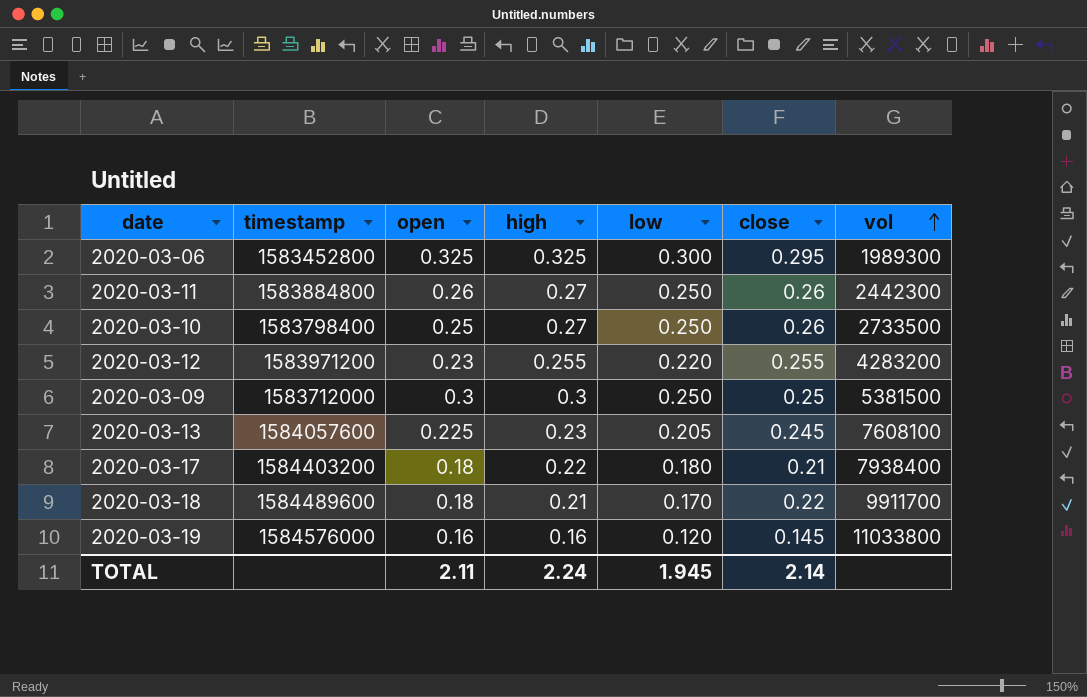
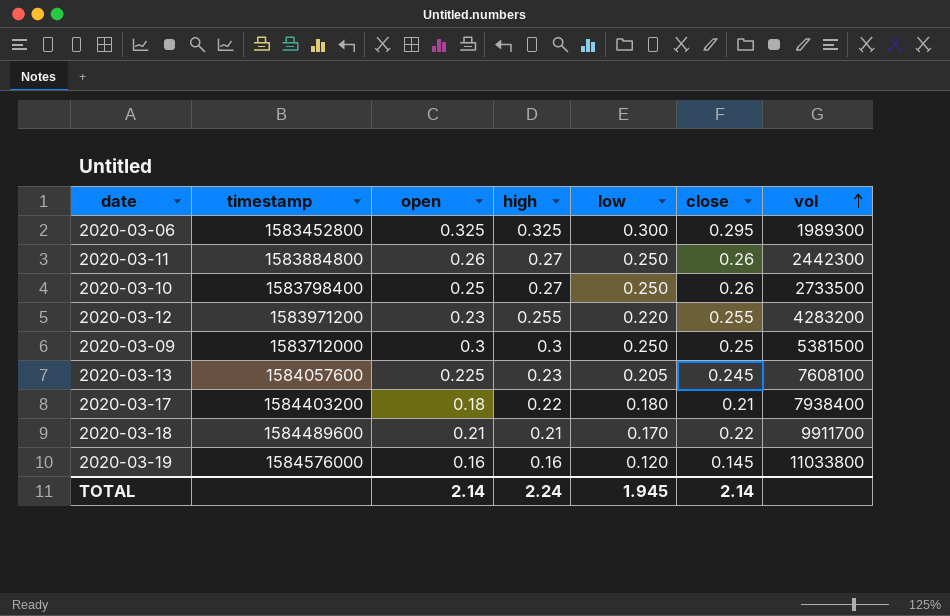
2020-03-18 | open: 0.18 -> 0.21
TOTAL | open: 2.11 -> 2.14

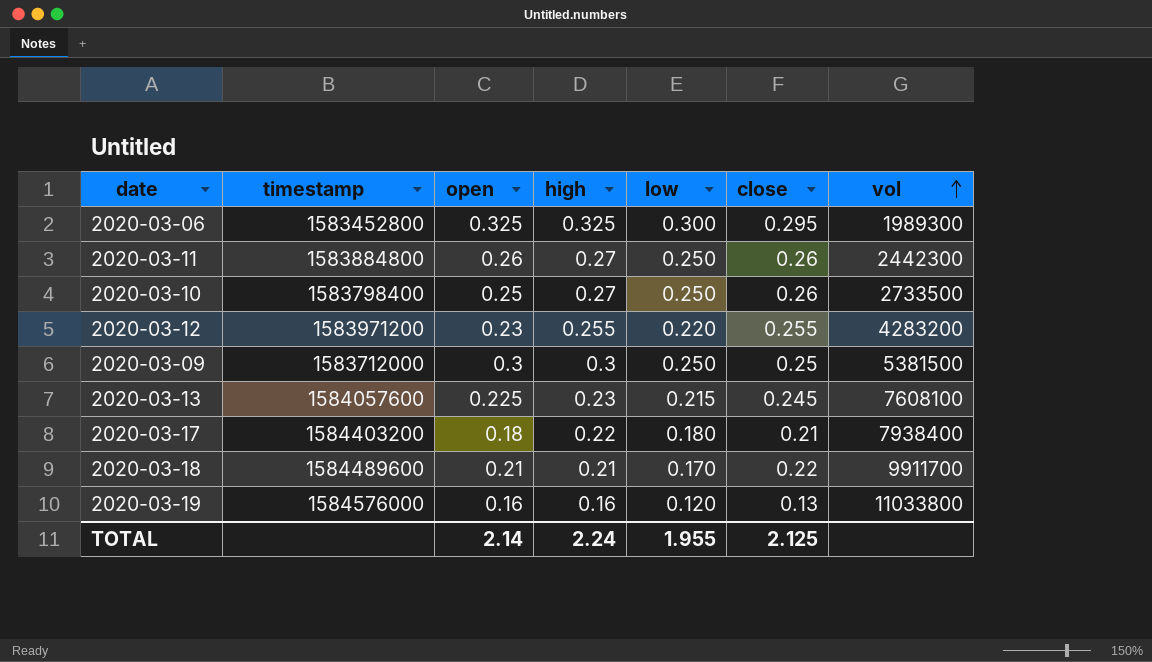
2020-03-13 | low: 0.205 -> 0.215
2020-03-19 | close: 0.145 -> 0.13
TOTAL | low: 1.945 -> 1.955
TOTAL | close: 2.14 -> 2.125

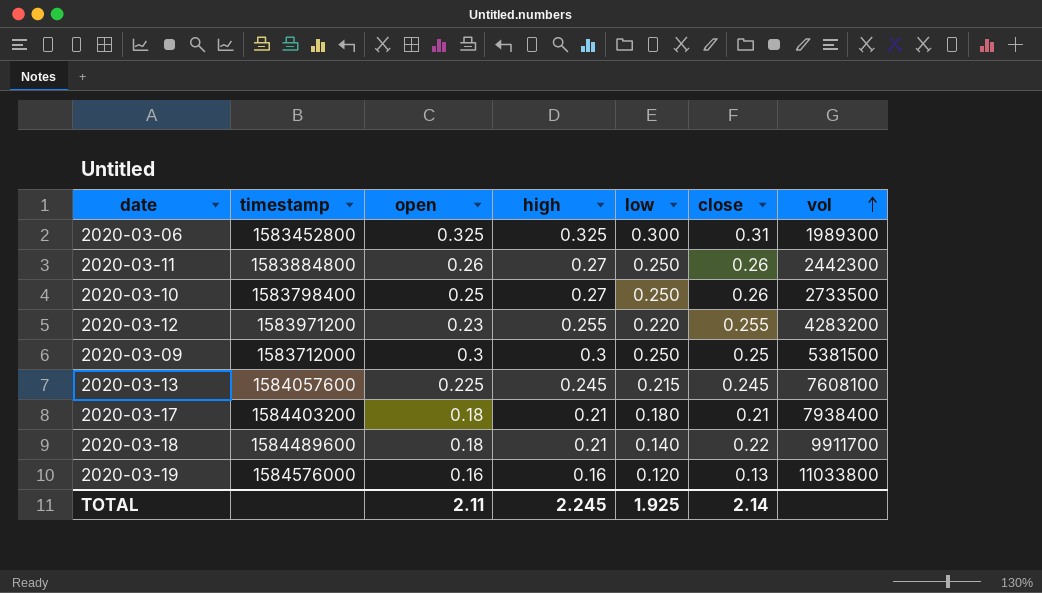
2020-03-06 | close: 0.295 -> 0.31
2020-03-13 | high: 0.23 -> 0.245
2020-03-17 | high: 0.22 -> 0.21
2020-03-18 | open: 0.21 -> 0.18
2020-03-18 | low: 0.170 -> 0.140
TOTAL | open: 2.14 -> 2.11
TOTAL | high: 2.24 -> 2.245
TOTAL | low: 1.955 -> 1.925
TOTAL | close: 2.125 -> 2.14

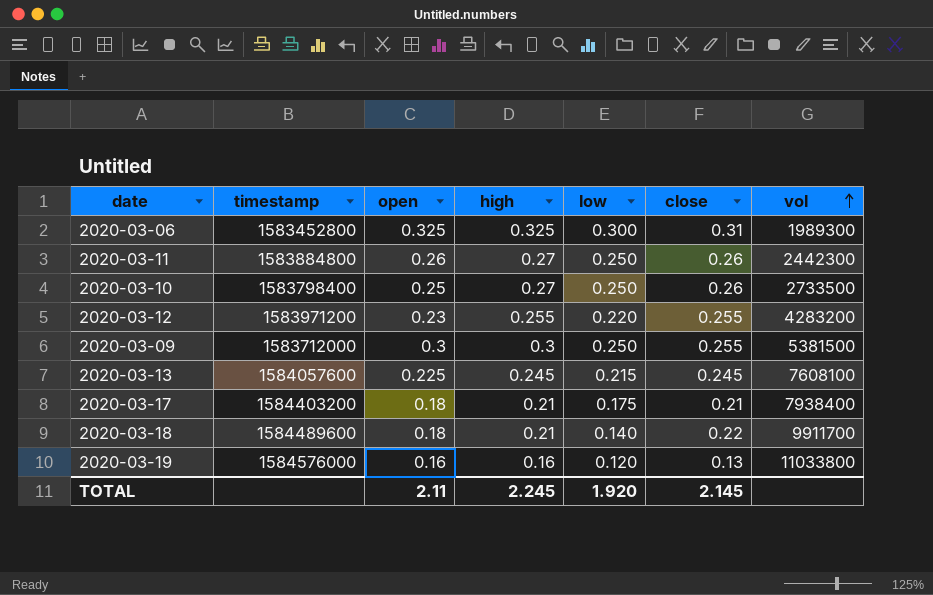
2020-03-09 | close: 0.25 -> 0.255
2020-03-17 | low: 0.180 -> 0.175
TOTAL | low: 1.925 -> 1.920
TOTAL | close: 2.14 -> 2.145

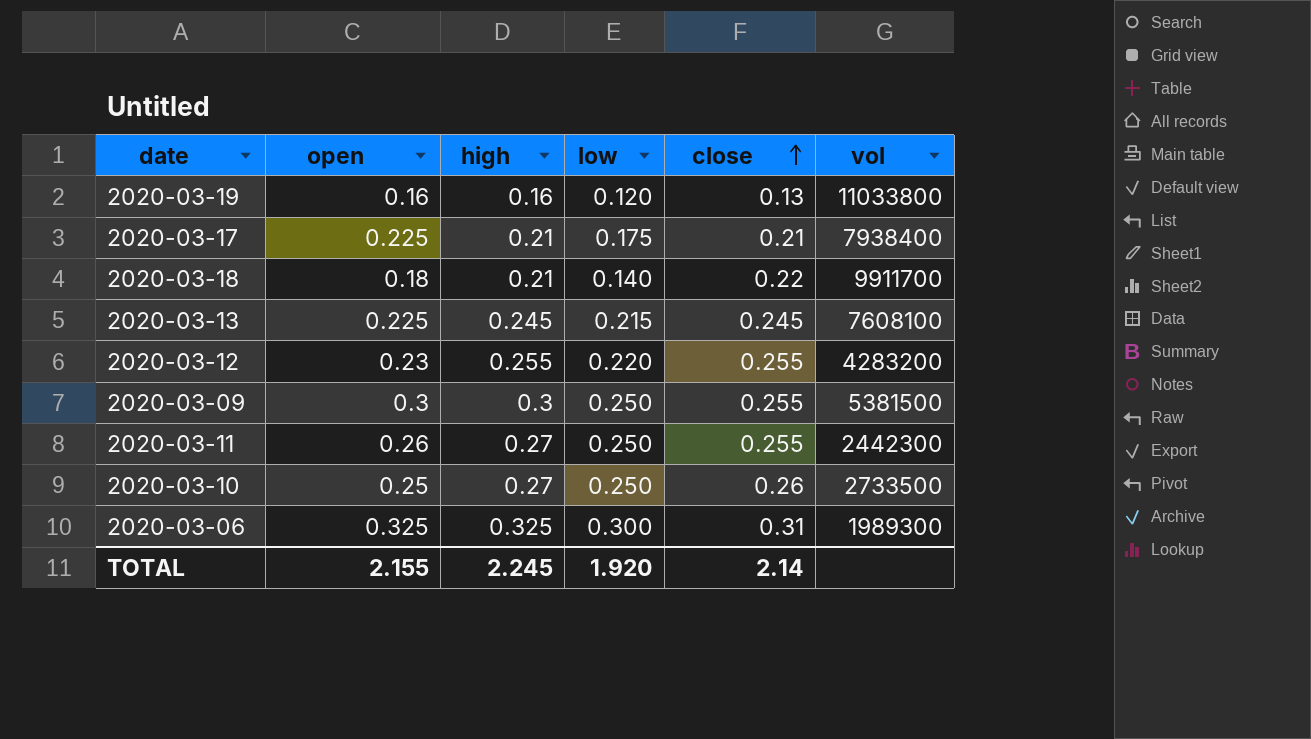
row order: vol ascending -> close ascending
column timestamp | position: 2 -> none
2020-03-17 | open: 0.18 -> 0.225
2020-03-11 | close: 0.26 -> 0.255
TOTAL | open: 2.11 -> 2.155
TOTAL | close: 2.145 -> 2.14

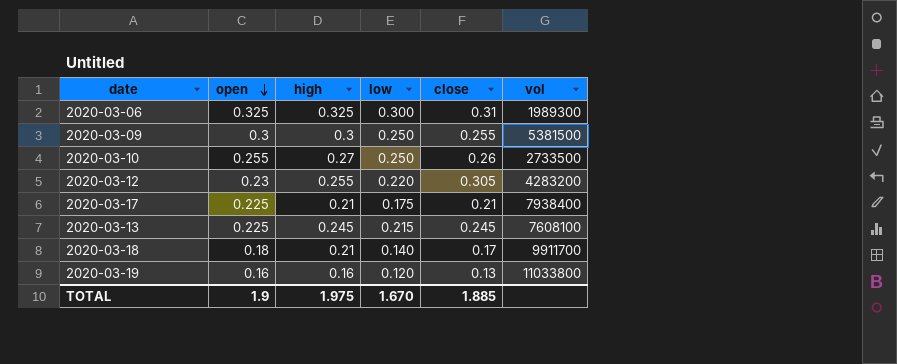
row order: close ascending -> open descending
row 2020-03-11: 0.26 | 0.27 | 0.250 | 0.255 | 2442300 -> none
2020-03-10 | open: 0.25 -> 0.255
2020-03-12 | close: 0.255 -> 0.305
2020-03-18 | close: 0.22 -> 0.17
TOTAL | open: 2.155 -> 1.9
TOTAL | high: 2.245 -> 1.975
TOTAL | low: 1.920 -> 1.670
TOTAL | close: 2.14 -> 1.885

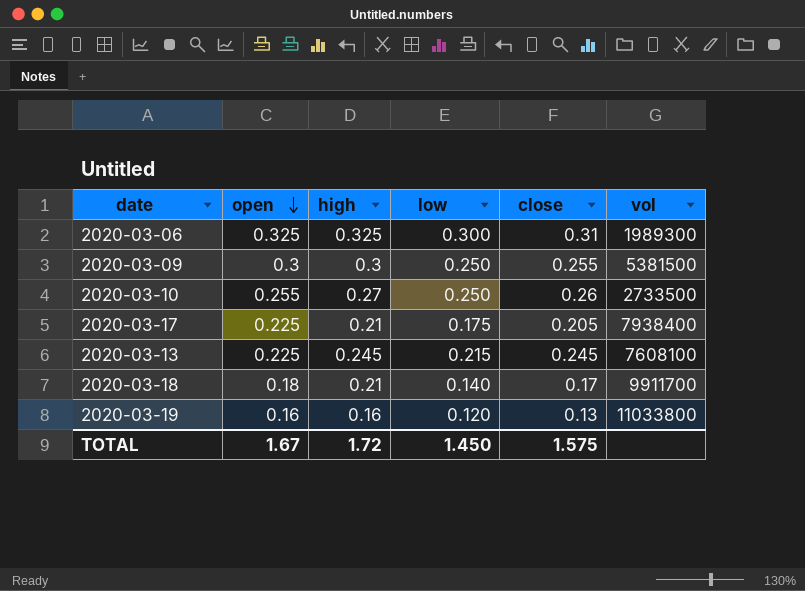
row 2020-03-12: 0.23 | 0.255 | 0.220 | 0.305 | 4283200 -> none
2020-03-17 | close: 0.21 -> 0.205
TOTAL | open: 1.9 -> 1.67
TOTAL | high: 1.975 -> 1.72
TOTAL | low: 1.670 -> 1.450
TOTAL | close: 1.885 -> 1.575

